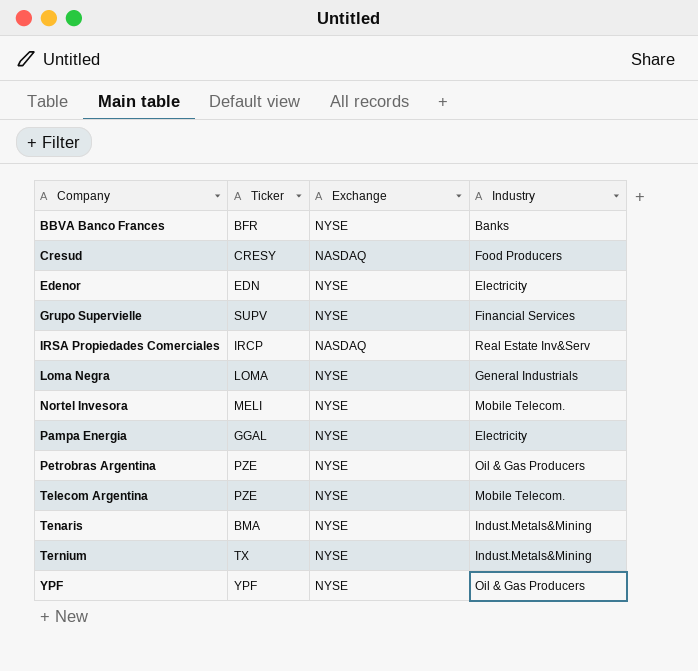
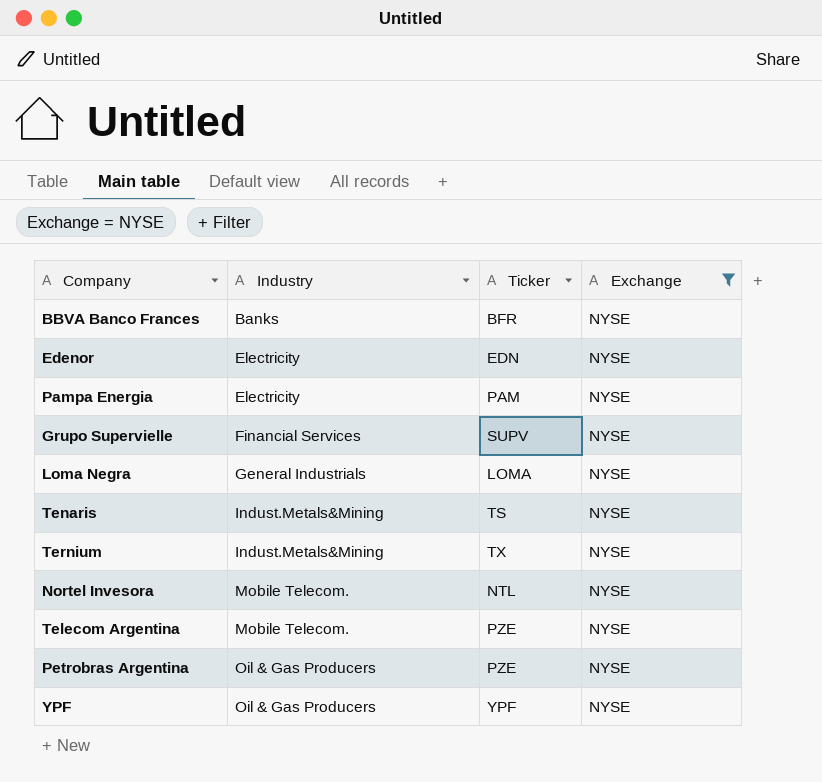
filter: none -> Exchange = NYSE
row order: Company ascending -> Industry ascending
column Industry | position: 4 -> 2
Pampa Energia | Ticker: GGAL -> PAM
Tenaris | Ticker: BMA -> TS
Nortel Invesora | Ticker: MELI -> NTL

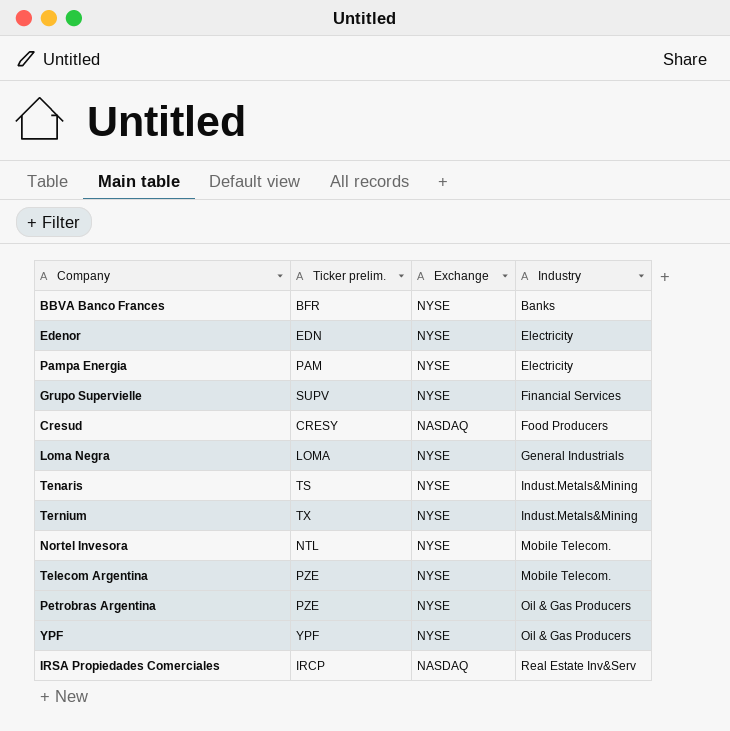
filter: Exchange = NYSE -> none
column name: Ticker -> Ticker prelim.
column Industry | position: 2 -> 4

